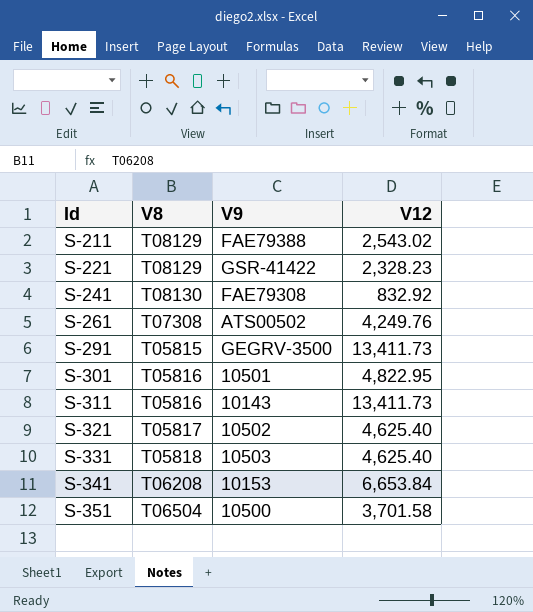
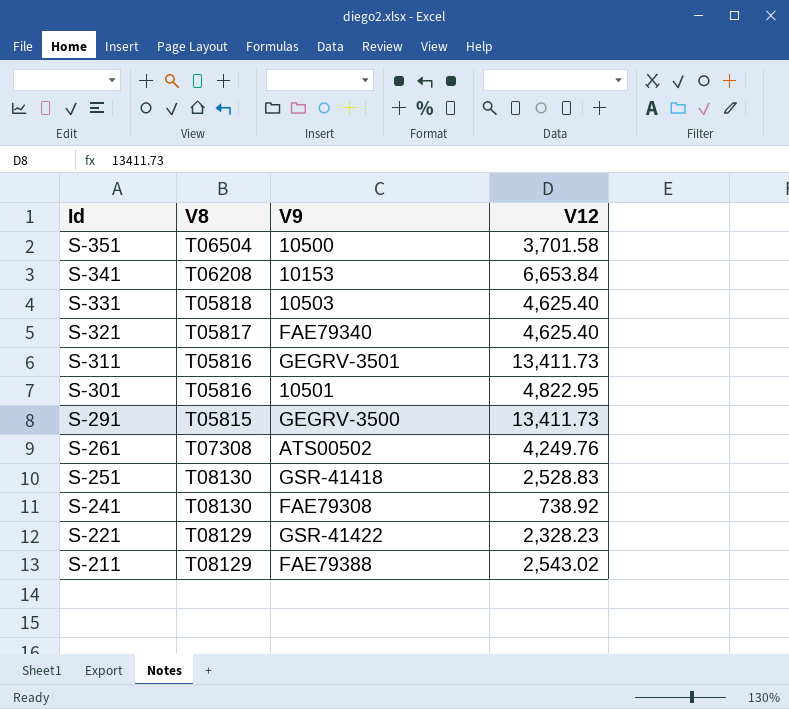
row order: Id ascending -> Id descending
S-321 | V9: 10502 -> FAE79340
S-311 | V9: 10143 -> GEGRV-3501
row S-251: none -> T08130 | GSR-41418 | 2,528.83
S-241 | V12: 832.92 -> 738.92

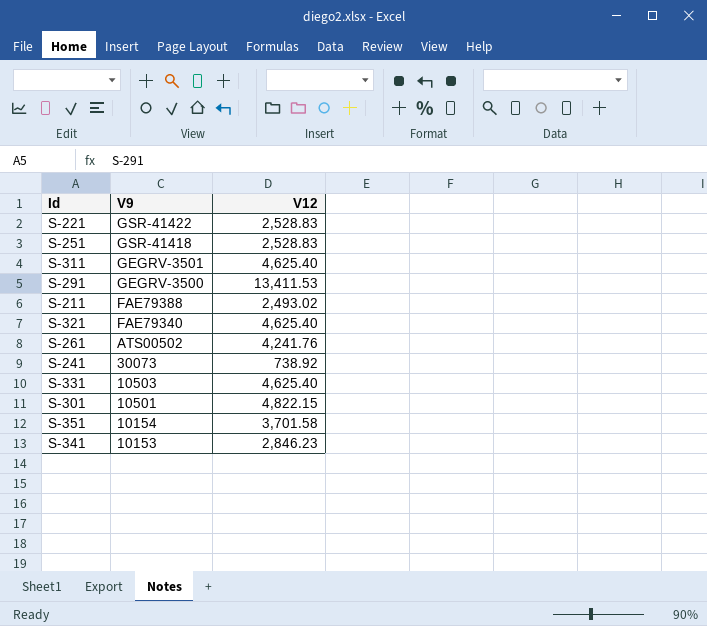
row order: Id descending -> V9 descending
column V8 | position: 2 -> none
S-221 | V12: 2,328.23 -> 2,528.83
S-311 | V12: 13,411.73 -> 4,625.40
S-291 | V12: 13,411.73 -> 13,411.53
S-211 | V12: 2,543.02 -> 2,493.02
S-261 | V12: 4,249.76 -> 4,241.76
S-241 | V9: FAE79308 -> 30073
S-301 | V12: 4,822.95 -> 4,822.15
S-351 | V9: 10500 -> 10154
S-341 | V12: 6,653.84 -> 2,846.23

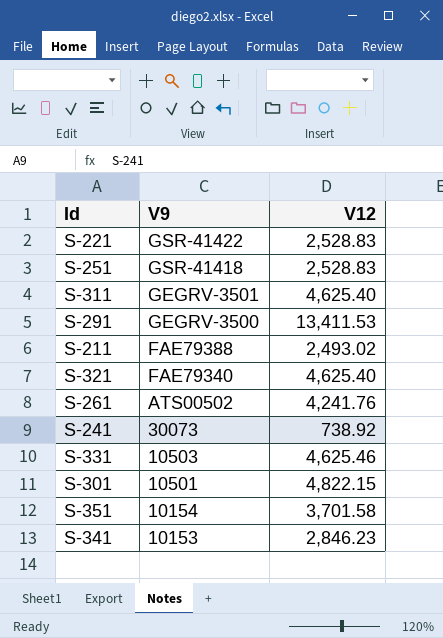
S-331 | V12: 4,625.40 -> 4,625.46

